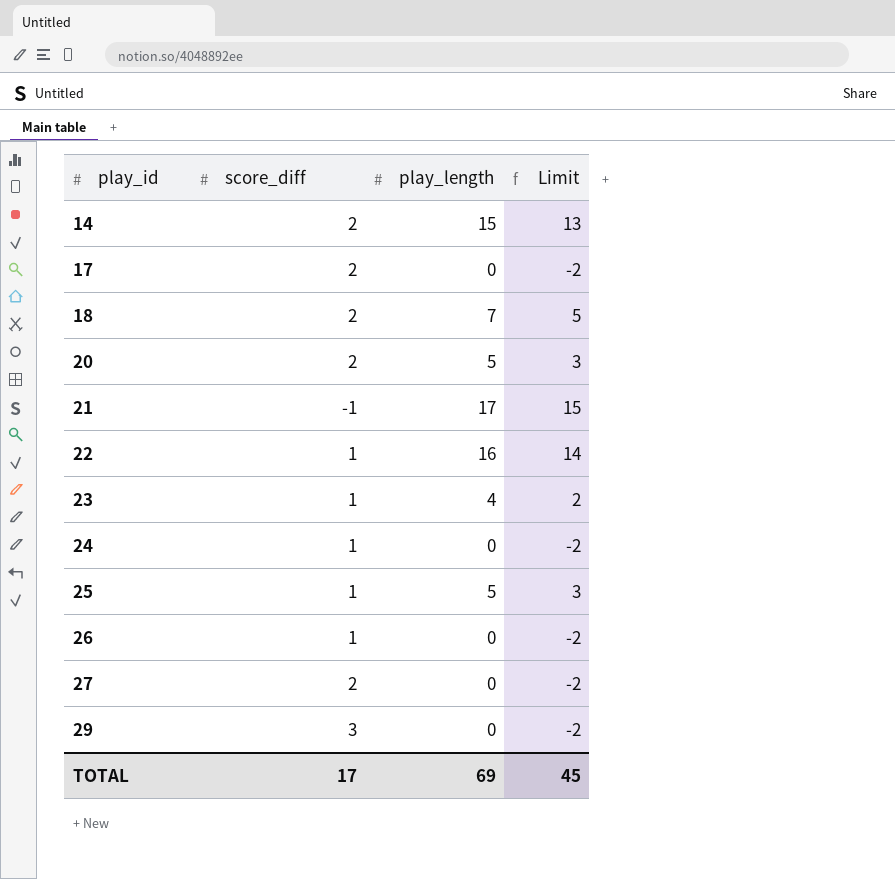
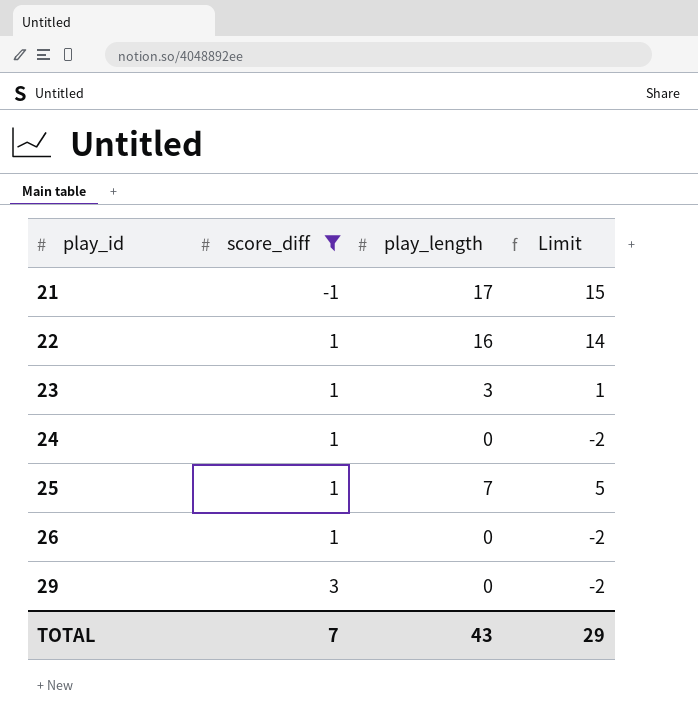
filter: none -> score_diff != 2
23 | play_length: 4 -> 3
23 | Limit: 2 -> 1
25 | play_length: 5 -> 7
25 | Limit: 3 -> 5
TOTAL | score_diff: 17 -> 7
TOTAL | play_length: 69 -> 43
TOTAL | Limit: 45 -> 29

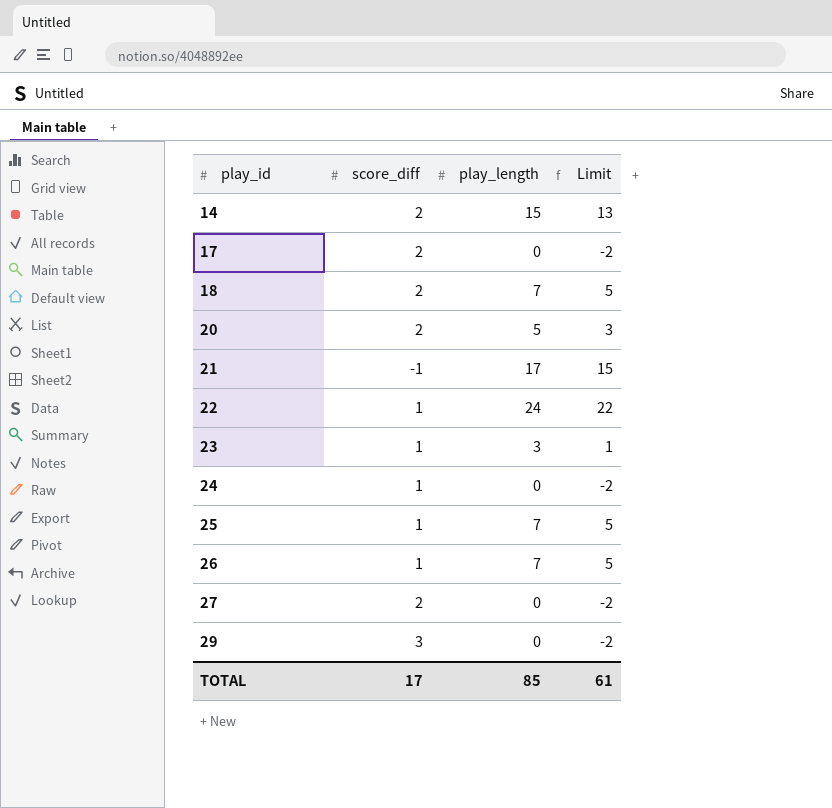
filter: score_diff != 2 -> none
22 | play_length: 16 -> 24
22 | Limit: 14 -> 22
26 | play_length: 0 -> 7
26 | Limit: -2 -> 5
TOTAL | score_diff: 7 -> 17
TOTAL | play_length: 43 -> 85
TOTAL | Limit: 29 -> 61

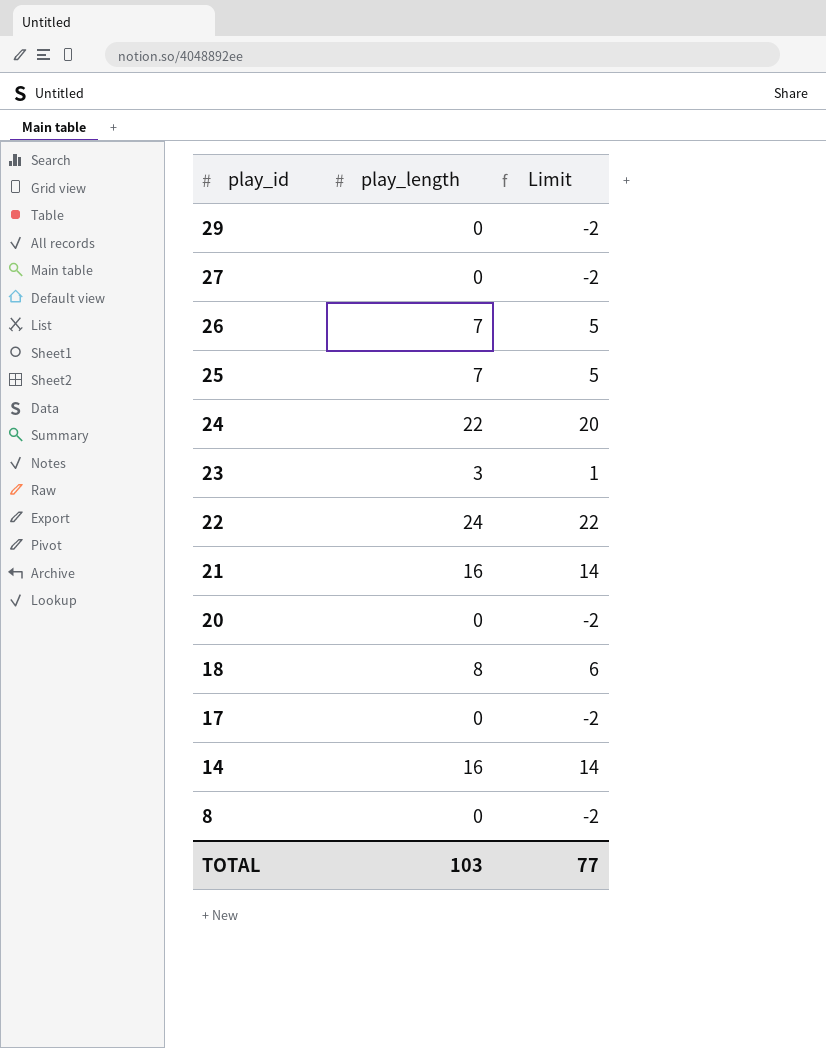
row order: play_id ascending -> play_id descending
column score_diff | position: 2 -> none
24 | play_length: 0 -> 22
24 | Limit: -2 -> 20
21 | play_length: 17 -> 16
21 | Limit: 15 -> 14
20 | play_length: 5 -> 0
20 | Limit: 3 -> -2
18 | play_length: 7 -> 8
18 | Limit: 5 -> 6
14 | play_length: 15 -> 16
14 | Limit: 13 -> 14
row 8: none -> 0 | -2
TOTAL | play_length: 85 -> 103
TOTAL | Limit: 61 -> 77

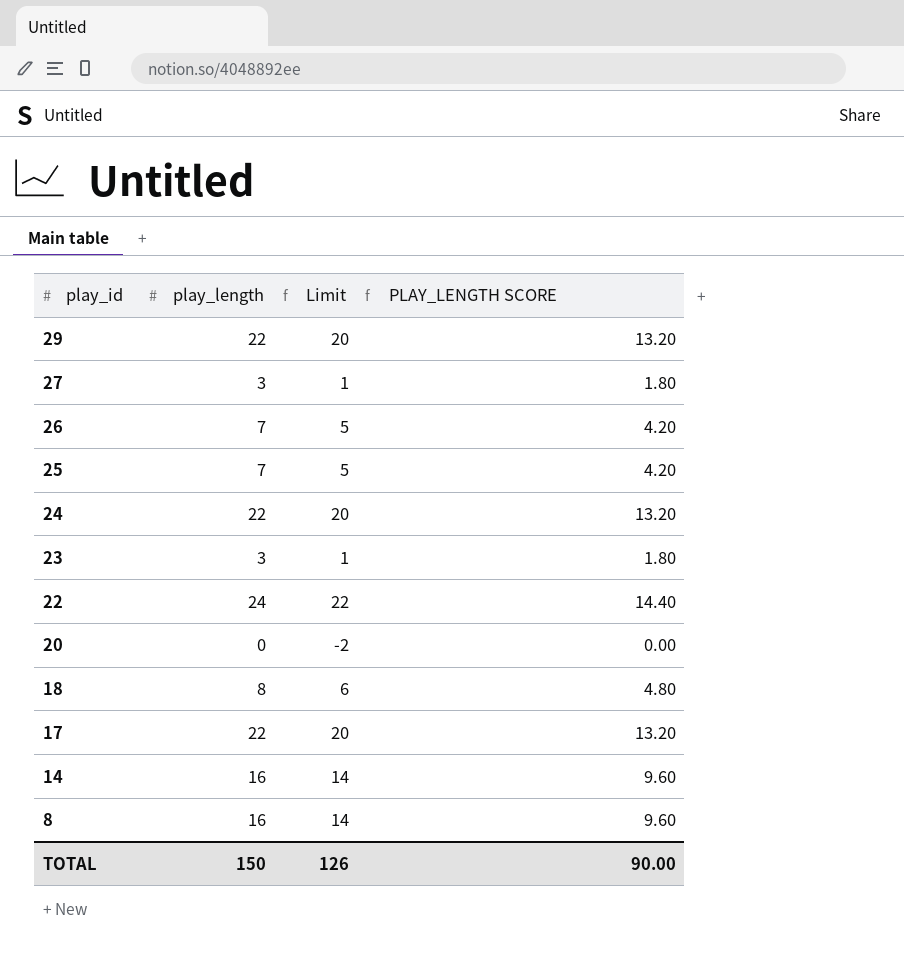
column PLAY_LENGTH SCORE | formula: none -> [play_length] * 0.6
row 21: 16 | 14 -> none
29 | play_length: 0 -> 22
29 | Limit: -2 -> 20
27 | play_length: 0 -> 3
27 | Limit: -2 -> 1
17 | play_length: 0 -> 22
17 | Limit: -2 -> 20
8 | play_length: 0 -> 16
8 | Limit: -2 -> 14
TOTAL | play_length: 103 -> 150
TOTAL | Limit: 77 -> 126

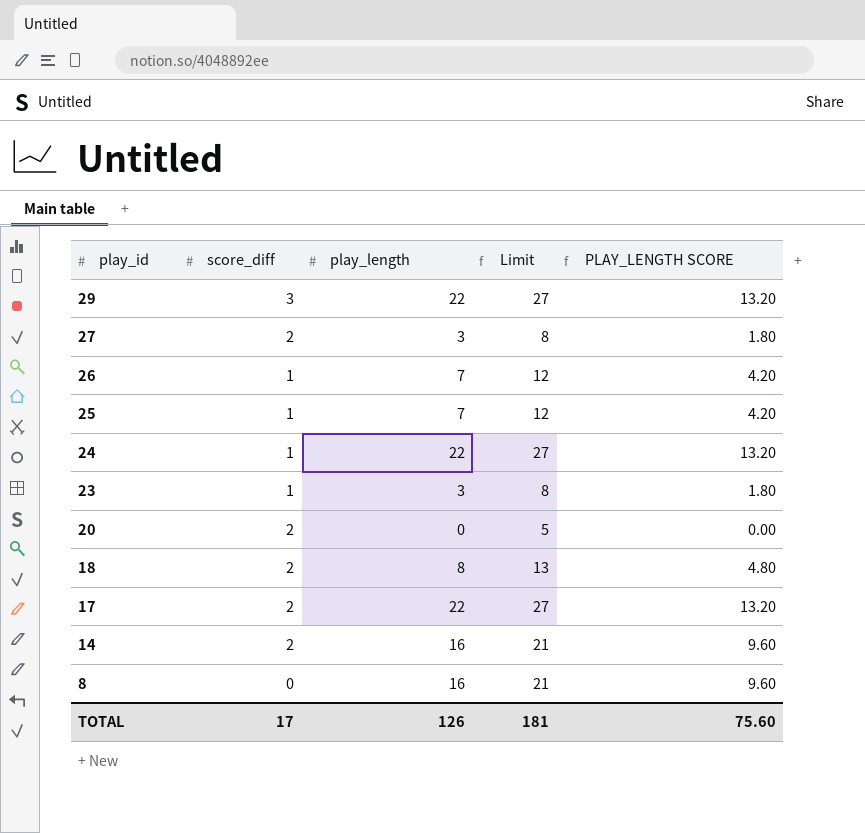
column score_diff | position: none -> 2
column Limit | formula: [play_length] - 2 -> [play_length] + 5
row 22: 24 | 22 | 14.40 -> none
TOTAL | play_length: 150 -> 126
TOTAL | Limit: 126 -> 181
TOTAL | PLAY_LENGTH SCORE: 90.00 -> 75.60

